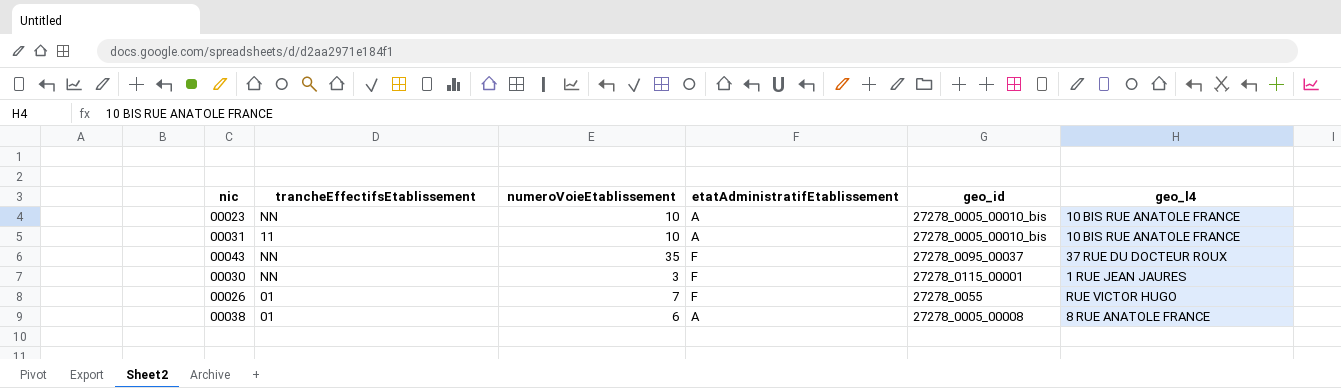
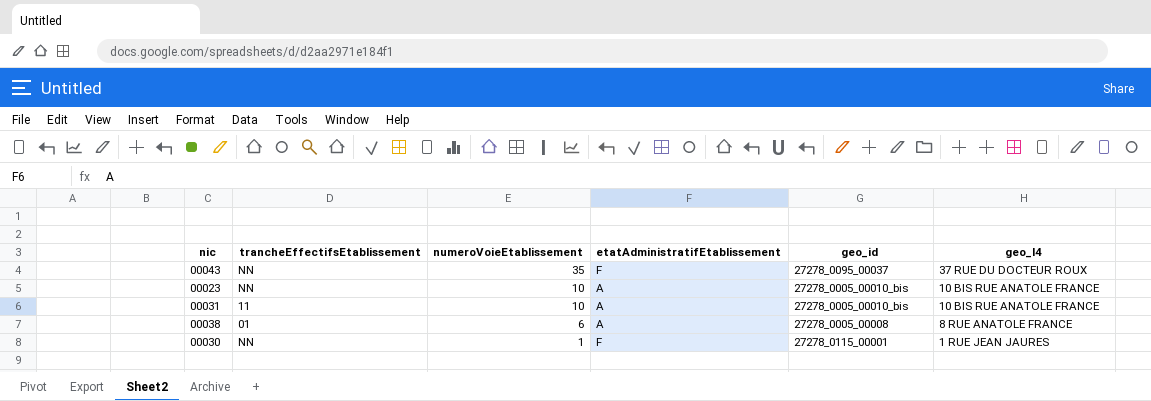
row order: none -> numeroVoieEtablissement descending
row 00026: 01 | 7 | F | 27278_0055 | RUE VICTOR HUGO -> none
00030 | numeroVoieEtablissement: 3 -> 1

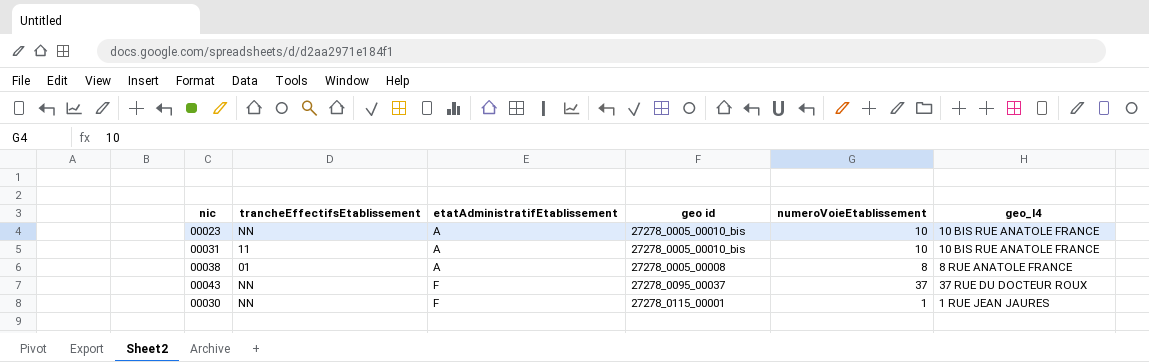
row order: numeroVoieEtablissement descending -> etatAdministratifEtablissement ascending
column name: geo_id -> geo id
column numeroVoieEtablissement | position: 3 -> 5
00038 | numeroVoieEtablissement: 6 -> 8
00043 | numeroVoieEtablissement: 35 -> 37

